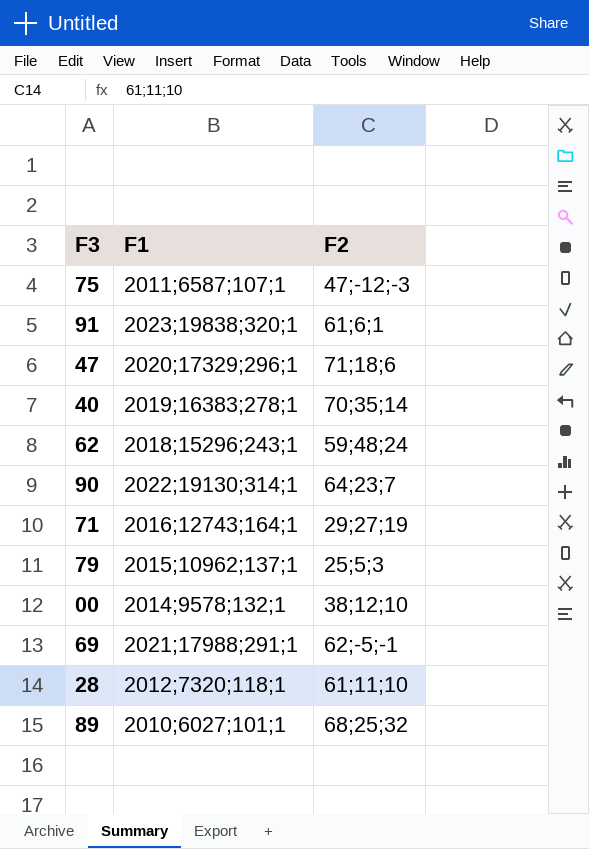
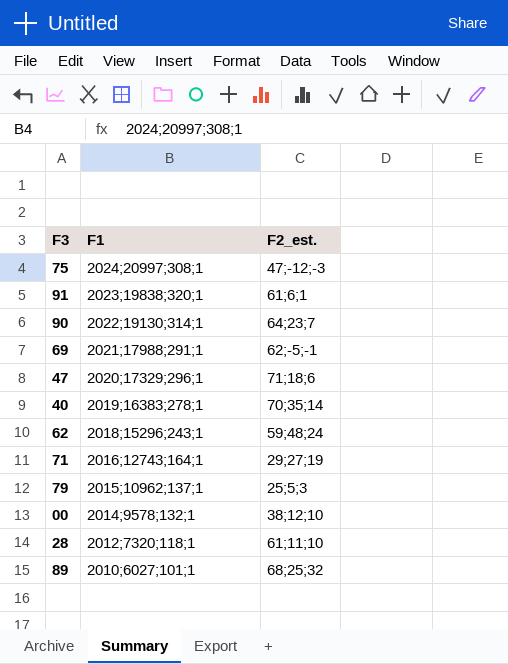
row order: none -> F1 descending
column name: F2 -> F2_est.
75 | F1: 2011;6587;107;1 -> 2024;20997;308;1

